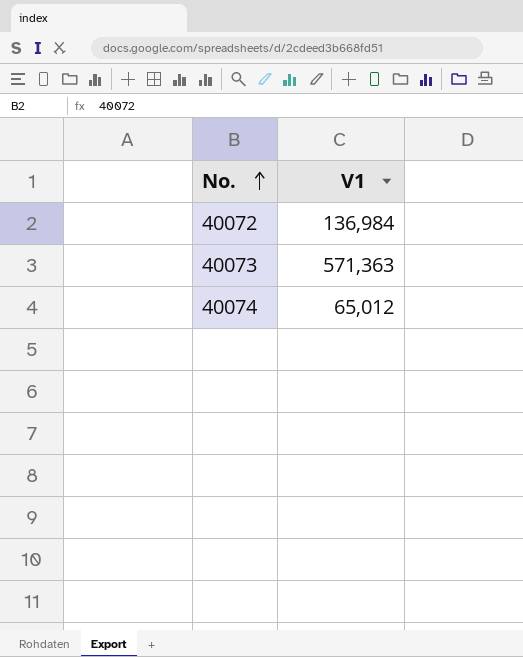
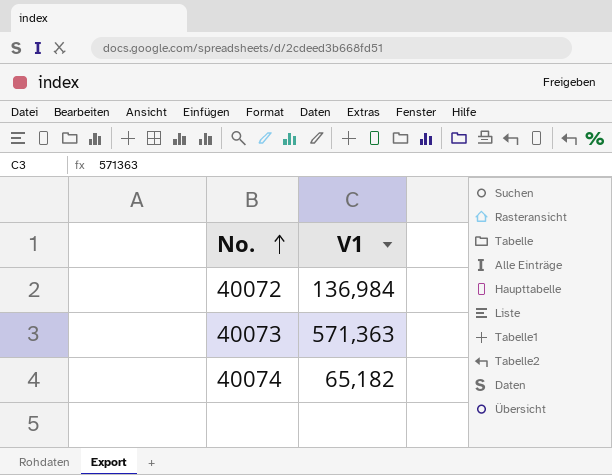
40074 | V1: 65,012 -> 65,182

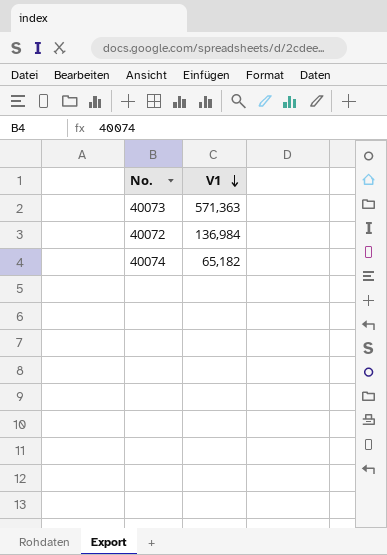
row order: No. ascending -> V1 descending

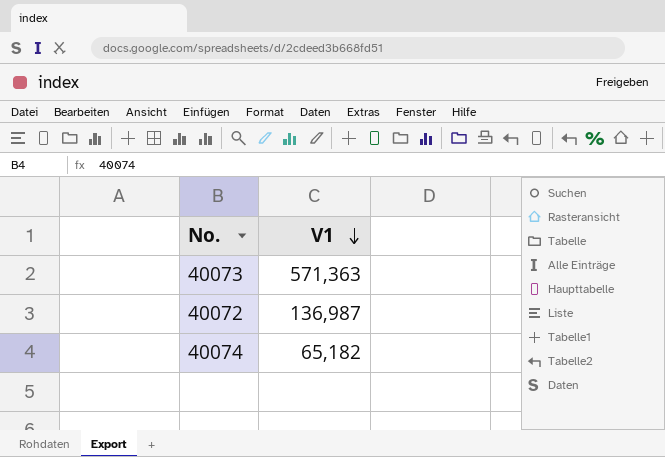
40072 | V1: 136,984 -> 136,987

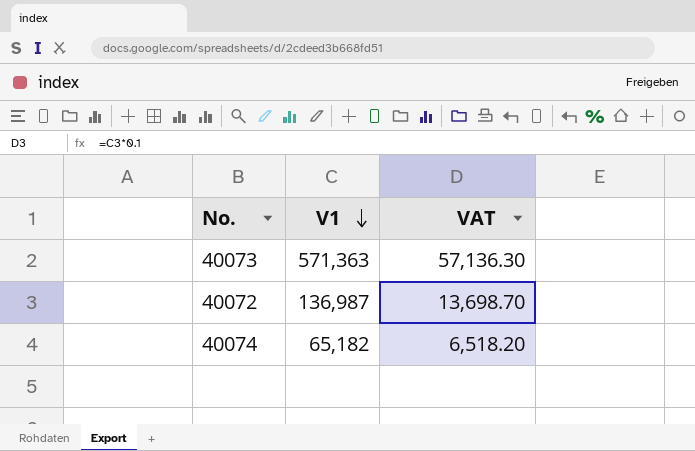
column VAT | formula: none -> [V1] * 0.1

